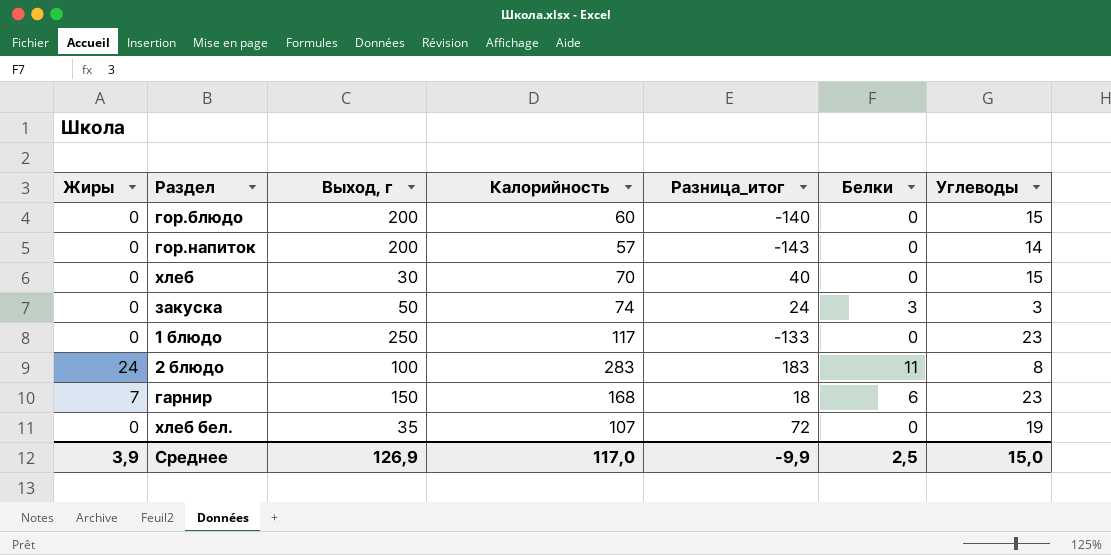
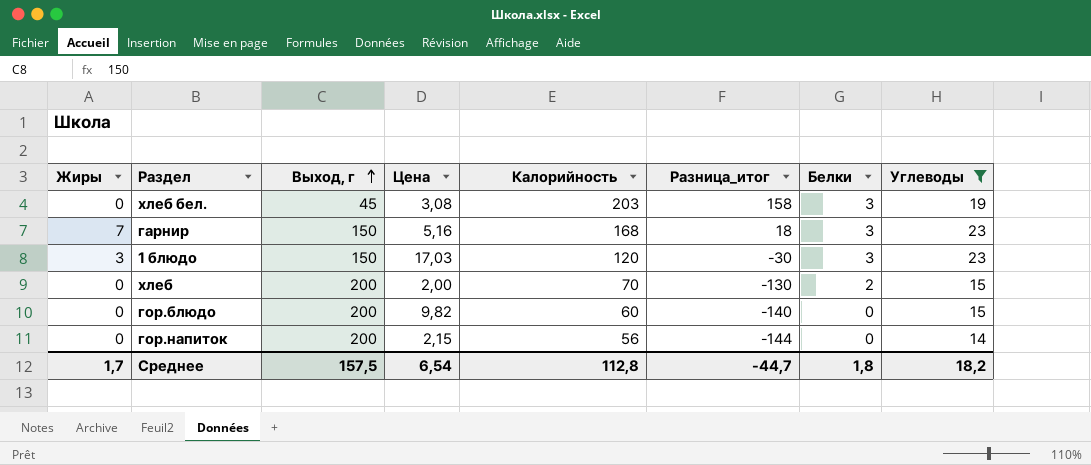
filter: none -> Углеводы >= 14
row order: none -> Выход, г ascending
column Цена | position: none -> 4
хлеб бел. | Выход, г: 35 -> 45
хлеб бел. | Калорийность: 107 -> 203
хлеб бел. | Разница_итог: 72 -> 158
хлеб бел. | Белки: 0 -> 3
гарнир | Белки: 6 -> 3
1 блюдо | Жиры: 0 -> 3
1 блюдо | Выход, г: 250 -> 150
1 блюдо | Калорийность: 117 -> 120
1 блюдо | Разница_итог: -133 -> -30
1 блюдо | Белки: 0 -> 3
хлеб | Выход, г: 30 -> 200
хлеб | Разница_итог: 40 -> -130
хлеб | Белки: 0 -> 2
гор.напиток | Калорийность: 57 -> 56
гор.напиток | Разница_итог: -143 -> -144
Среднее | Жиры: 3,9 -> 1,7
Среднее | Выход, г: 126,9 -> 157,5
Среднее | Калорийность: 117,0 -> 112,8
Среднее | Разница_итог: -9,9 -> -44,7
Среднее | Белки: 2,5 -> 1,8
Среднее | Углеводы: 15,0 -> 18,2

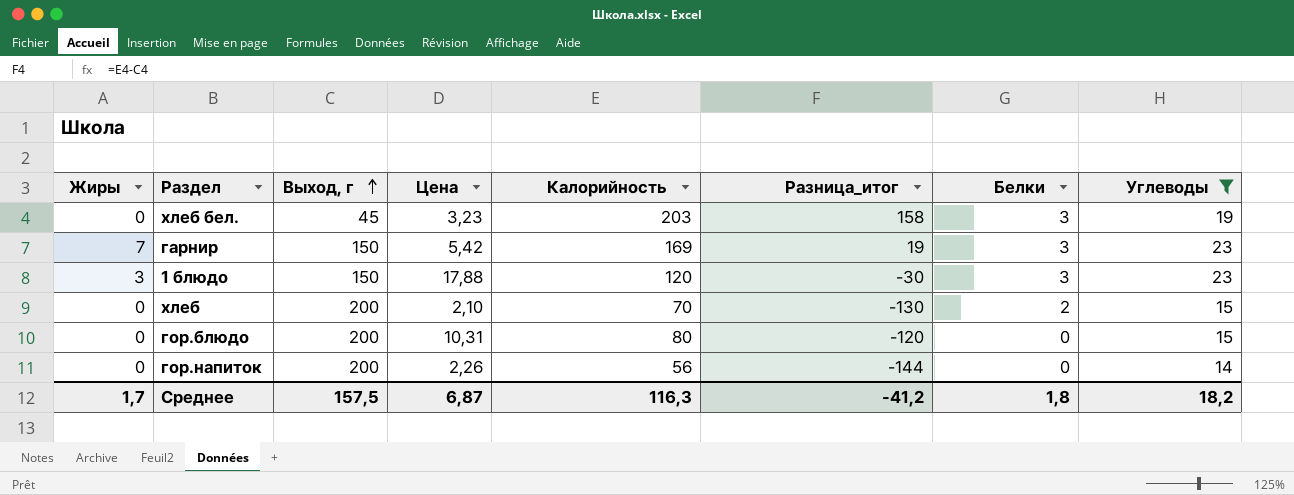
хлеб бел. | Цена: 3,08 -> 3,23
гарнир | Цена: 5,16 -> 5,42
гарнир | Калорийность: 168 -> 169
гарнир | Разница_итог: 18 -> 19
1 блюдо | Цена: 17,03 -> 17,88
хлеб | Цена: 2,00 -> 2,10
гор.блюдо | Цена: 9,82 -> 10,31
гор.блюдо | Калорийность: 60 -> 80
гор.блюдо | Разница_итог: -140 -> -120
гор.напиток | Цена: 2,15 -> 2,26
Среднее | Цена: 6,54 -> 6,87
Среднее | Калорийность: 112,8 -> 116,3
Среднее | Разница_итог: -44,7 -> -41,2

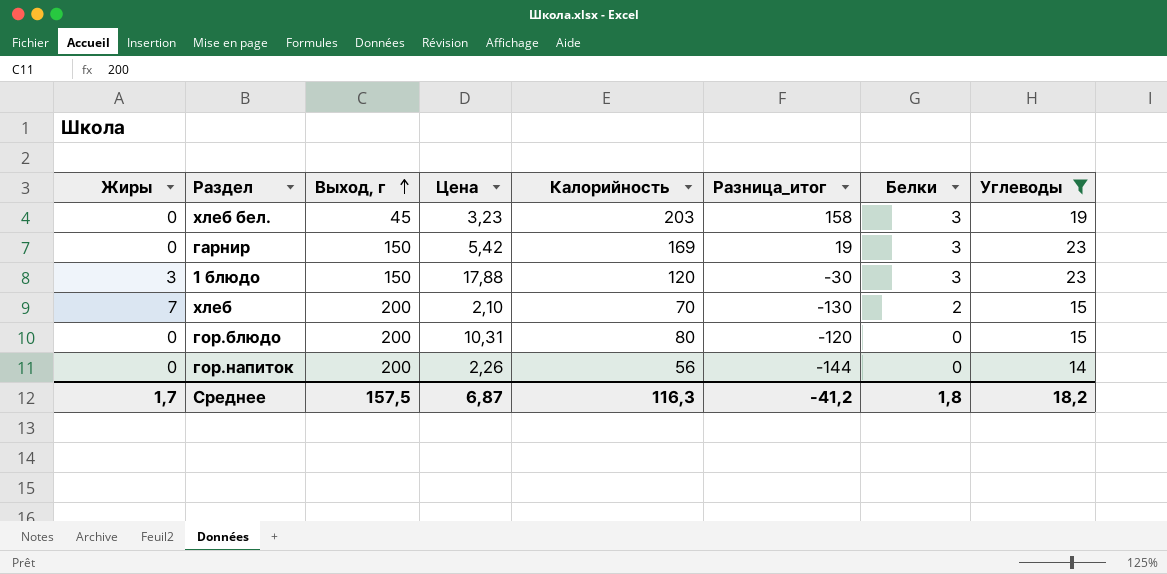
гарнир | Жиры: 7 -> 0
хлеб | Жиры: 0 -> 7

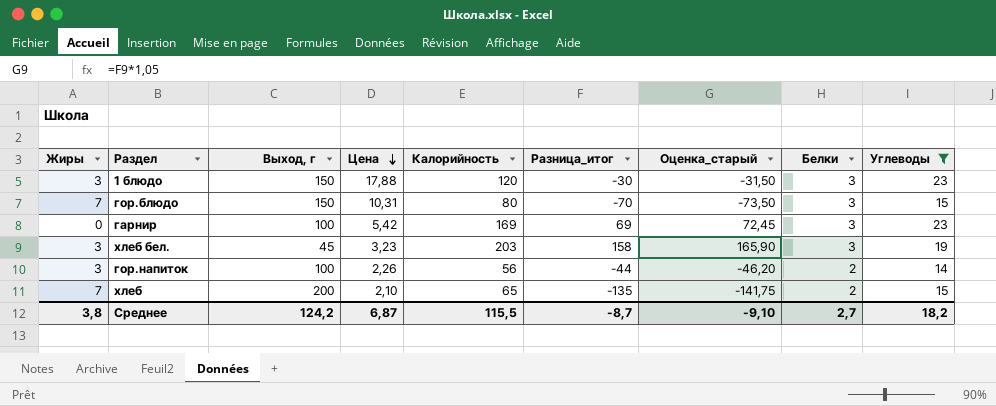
row order: Выход, г ascending -> Цена descending
column Оценка_старый | formula: none -> [Разница_итог] * 1,05
гор.блюдо | Жиры: 0 -> 7
гор.блюдо | Выход, г: 200 -> 150
гор.блюдо | Разница_итог: -120 -> -70
гор.блюдо | Белки: 0 -> 3
гарнир | Выход, г: 150 -> 100
гарнир | Разница_итог: 19 -> 69
хлеб бел. | Жиры: 0 -> 3
гор.напиток | Жиры: 0 -> 3
гор.напиток | Выход, г: 200 -> 100
гор.напиток | Разница_итог: -144 -> -44
гор.напиток | Белки: 0 -> 2
хлеб | Калорийность: 70 -> 65
хлеб | Разница_итог: -130 -> -135
Среднее | Жиры: 1,7 -> 3,8
Среднее | Выход, г: 157,5 -> 124,2
Среднее | Калорийность: 116,3 -> 115,5
Среднее | Разница_итог: -41,2 -> -8,7
Среднее | Белки: 1,8 -> 2,7

